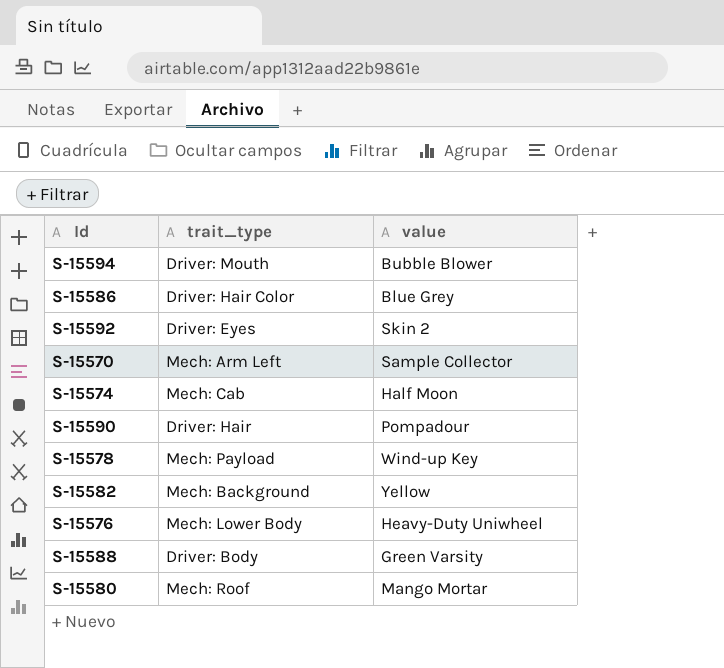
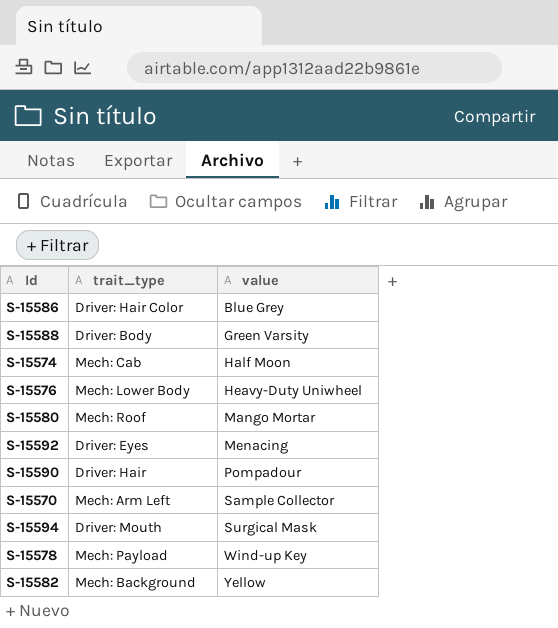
row order: none -> value ascending
S-15592 | value: Skin 2 -> Menacing
S-15594 | value: Bubble Blower -> Surgical Mask

